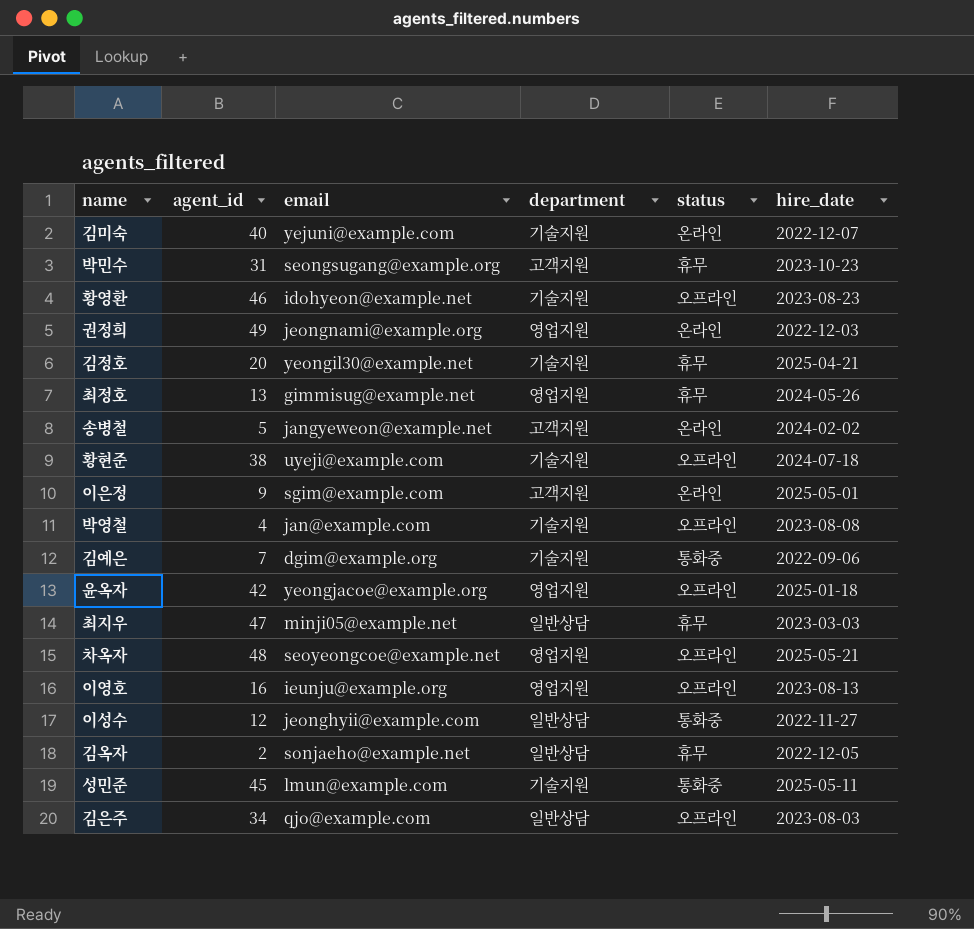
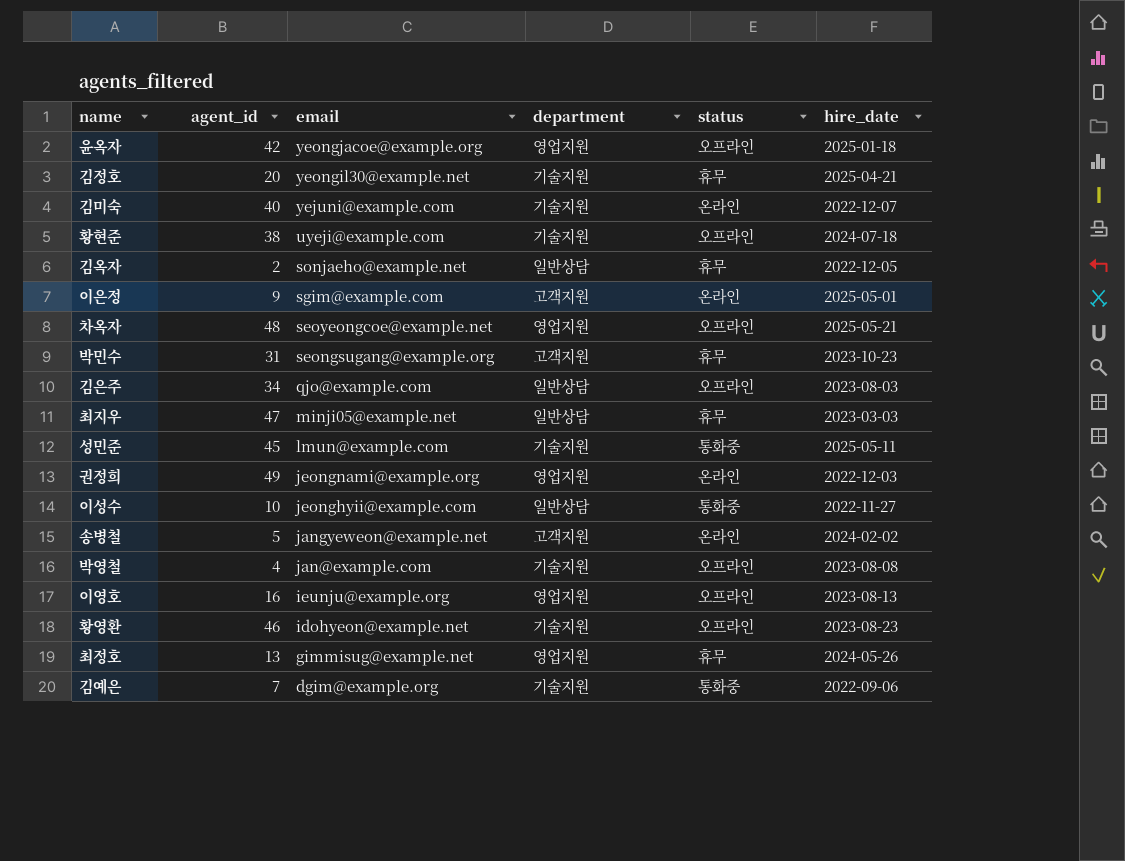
row order: none -> email descending
이성수 | agent_id: 12 -> 10

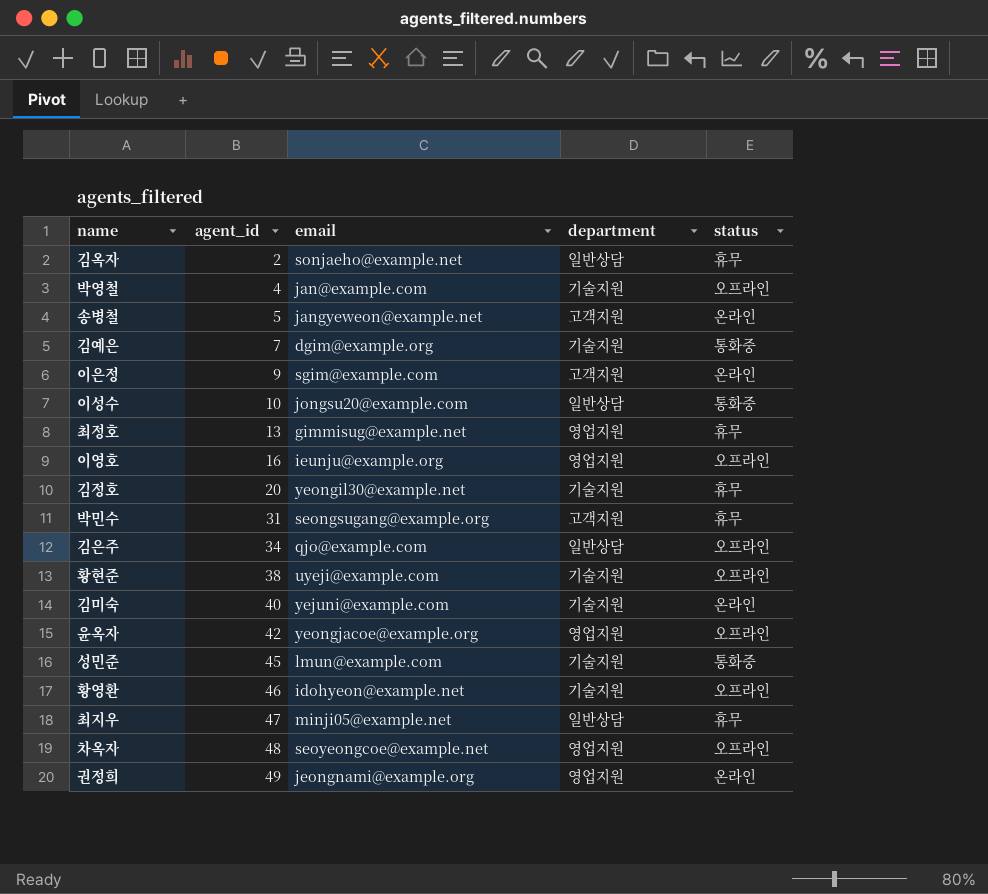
row order: email descending -> agent_id ascending
column hire_date | position: 6 -> none
이성수 | email: jeonghyii@example.com -> jongsu20@example.com

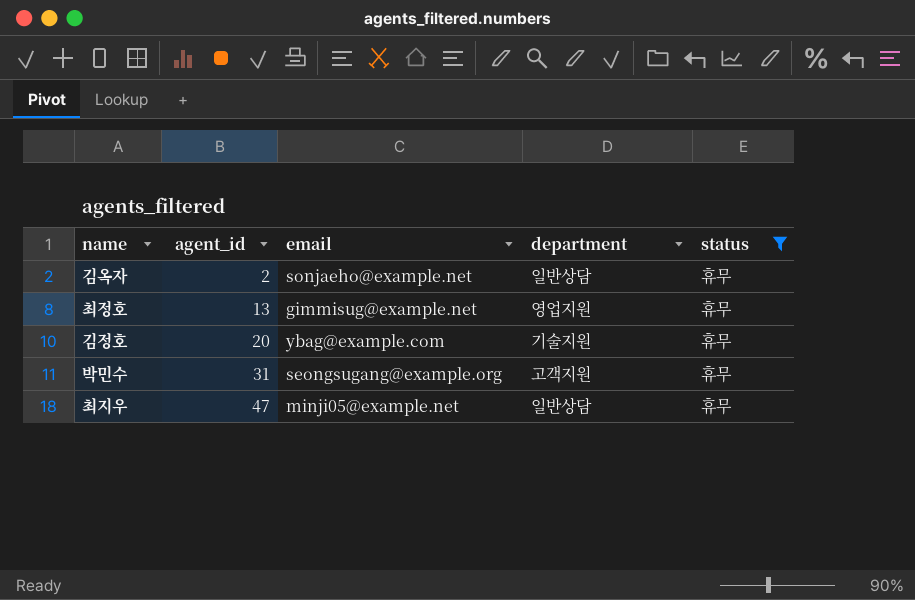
filter: none -> status = 휴무
김정호 | email: yeongil30@example.net -> ybag@example.com

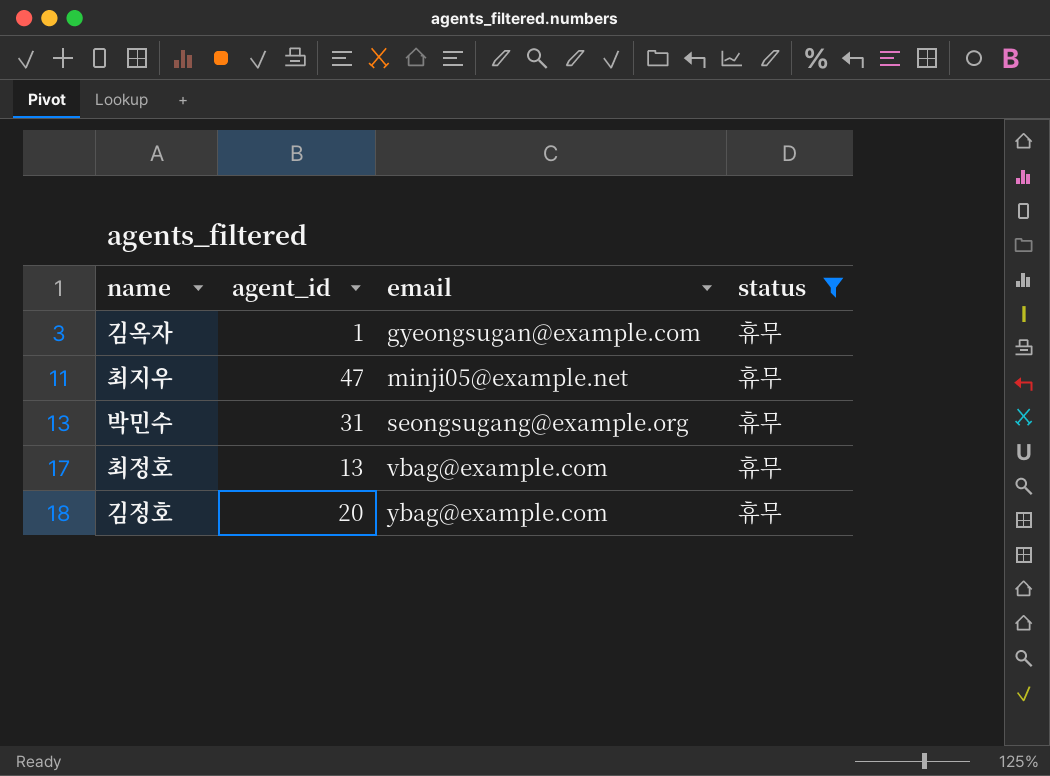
row order: agent_id ascending -> email ascending
column department | position: 4 -> none
김옥자 | agent_id: 2 -> 1
김옥자 | email: sonjaeho@example.net -> gyeongsugan@example.com
최정호 | email: gimmisug@example.net -> vbag@example.com

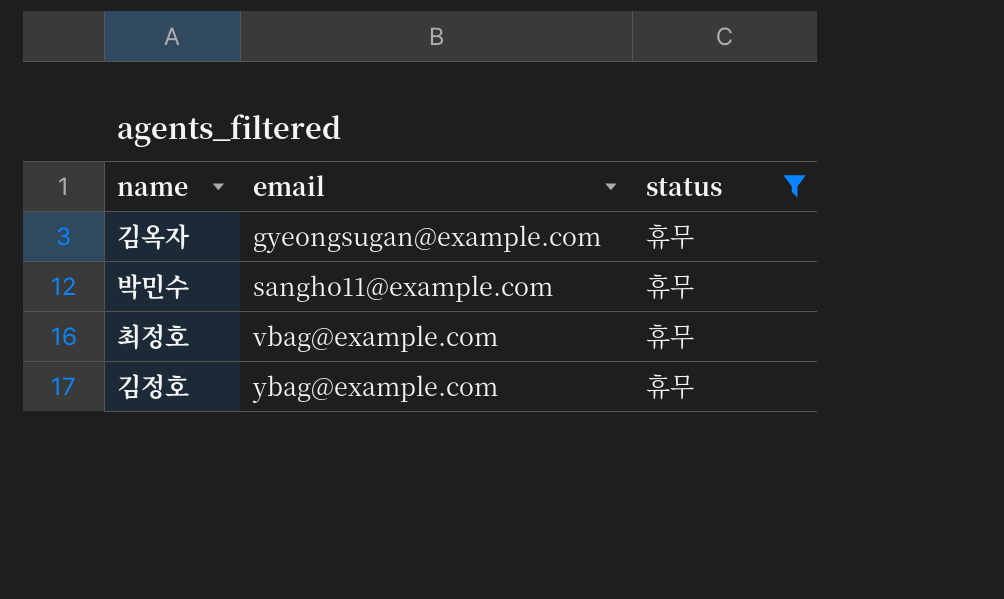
column agent_id | position: 2 -> none
row 최지우: 47 | minji05@example.net | 휴무 -> none
박민수 | email: seongsugang@example.org -> sangho11@example.com

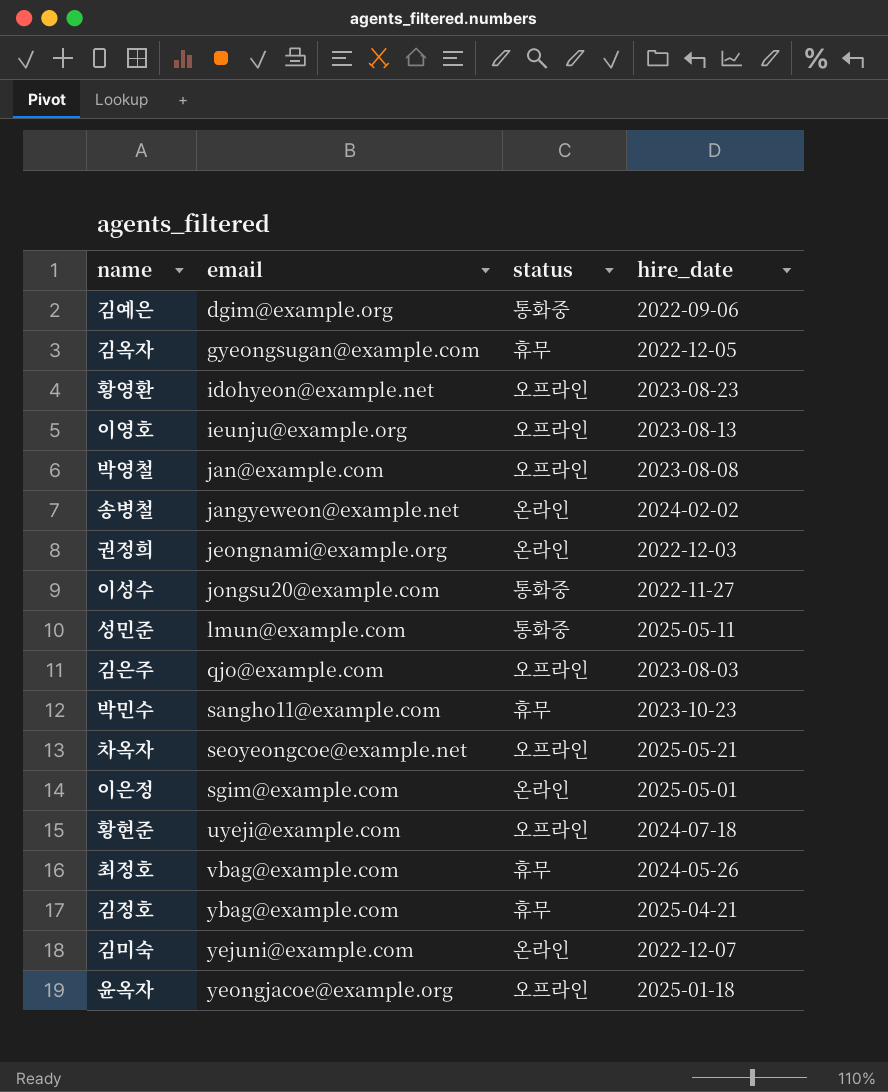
filter: status = 휴무 -> none
column hire_date | position: none -> 4

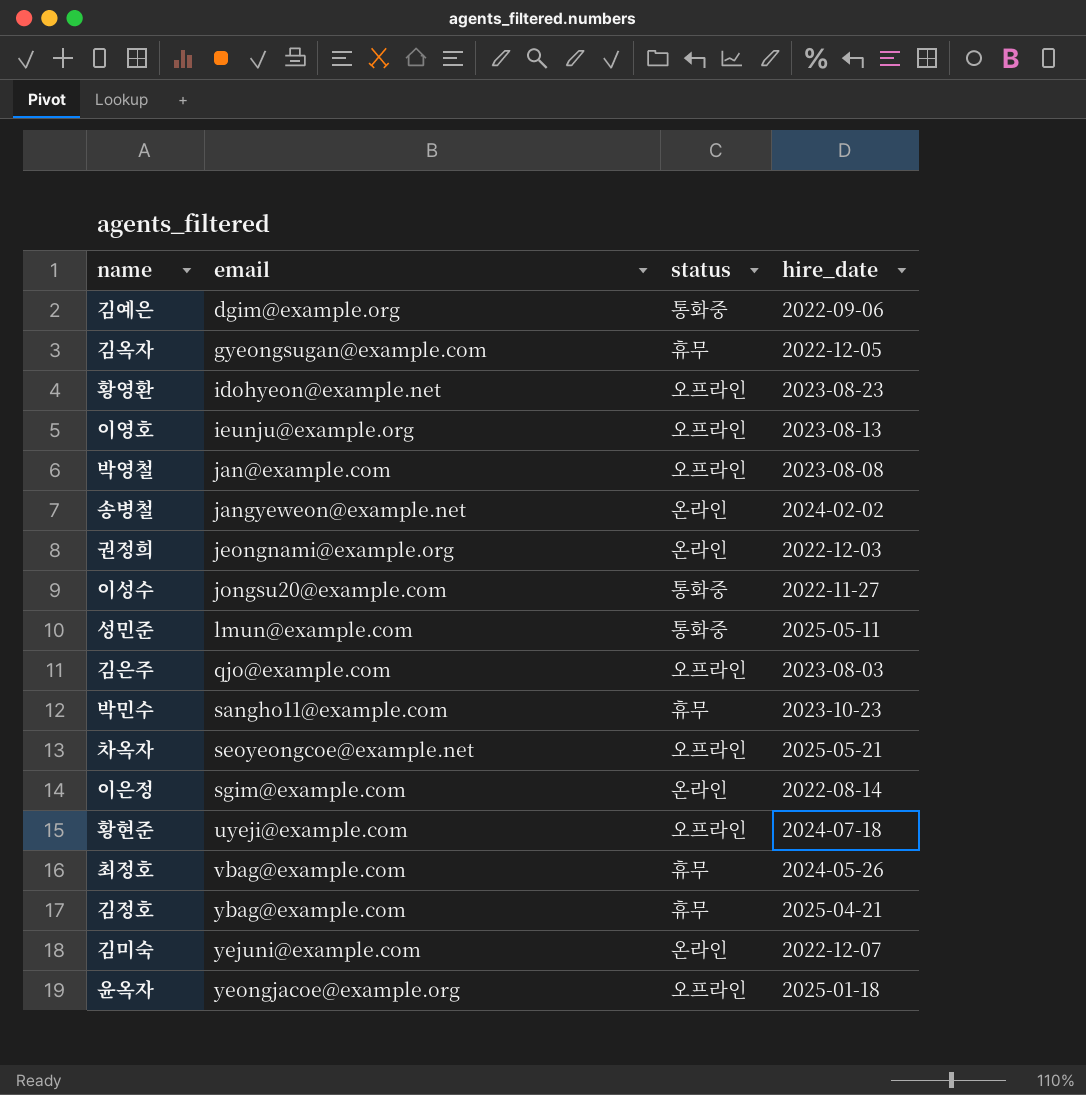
이은정 | hire_date: 2025-05-01 -> 2022-08-14

